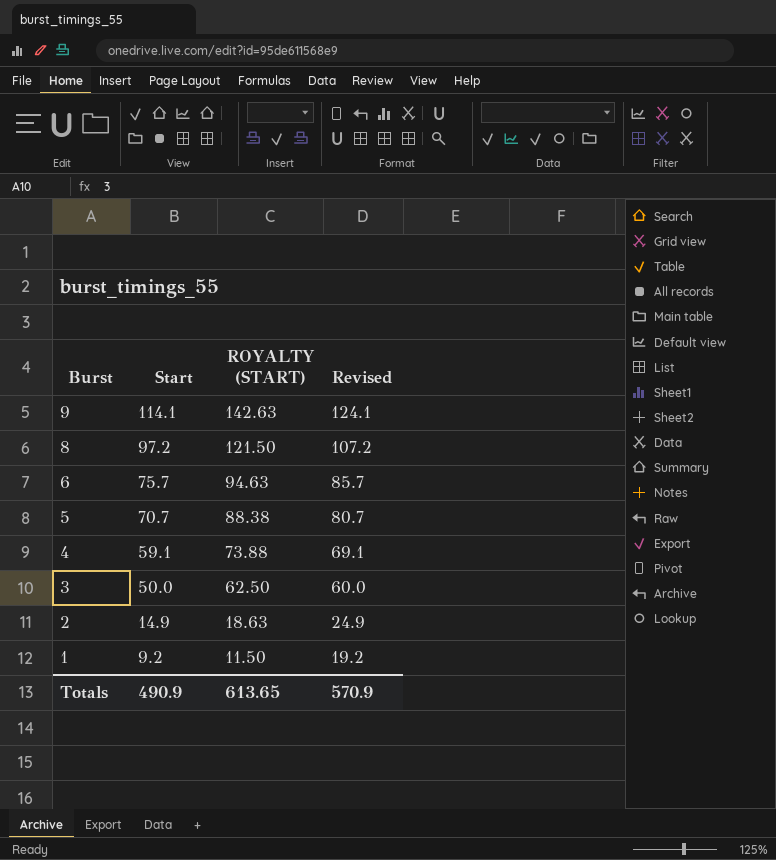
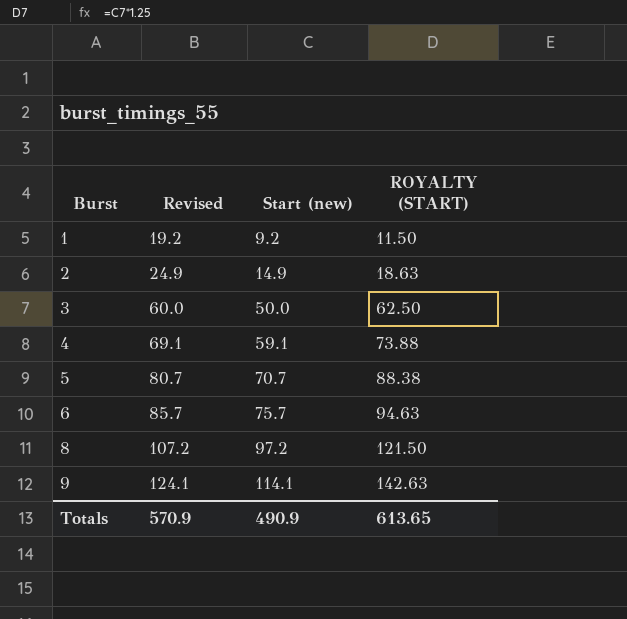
row order: Burst descending -> Burst ascending
column Revised | position: 4 -> 2
column name: Start -> Start (new)

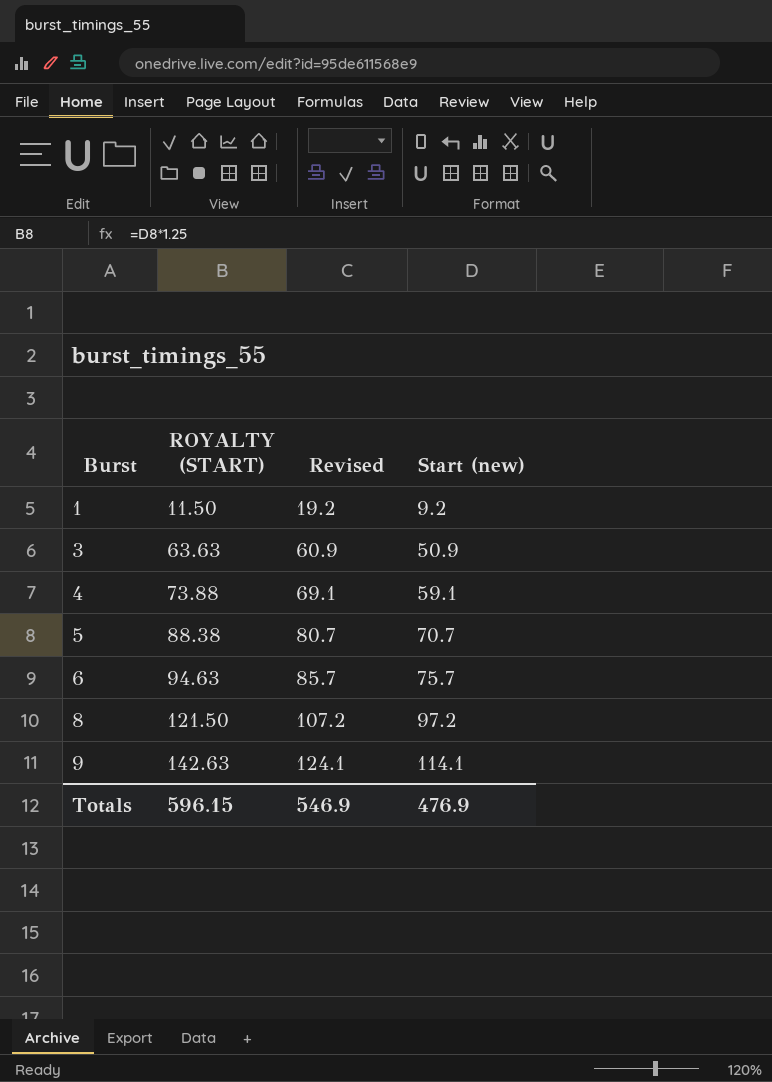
column ROYALTY (START) | position: 4 -> 2
row 2: 24.9 | 14.9 | 18.63 -> none
3 | ROYALTY (START): 62.50 -> 63.63
3 | Revised: 60.0 -> 60.9
3 | Start (new): 50.0 -> 50.9
Totals | ROYALTY (START): 613.65 -> 596.15
Totals | Revised: 570.9 -> 546.9
Totals | Start (new): 490.9 -> 476.9

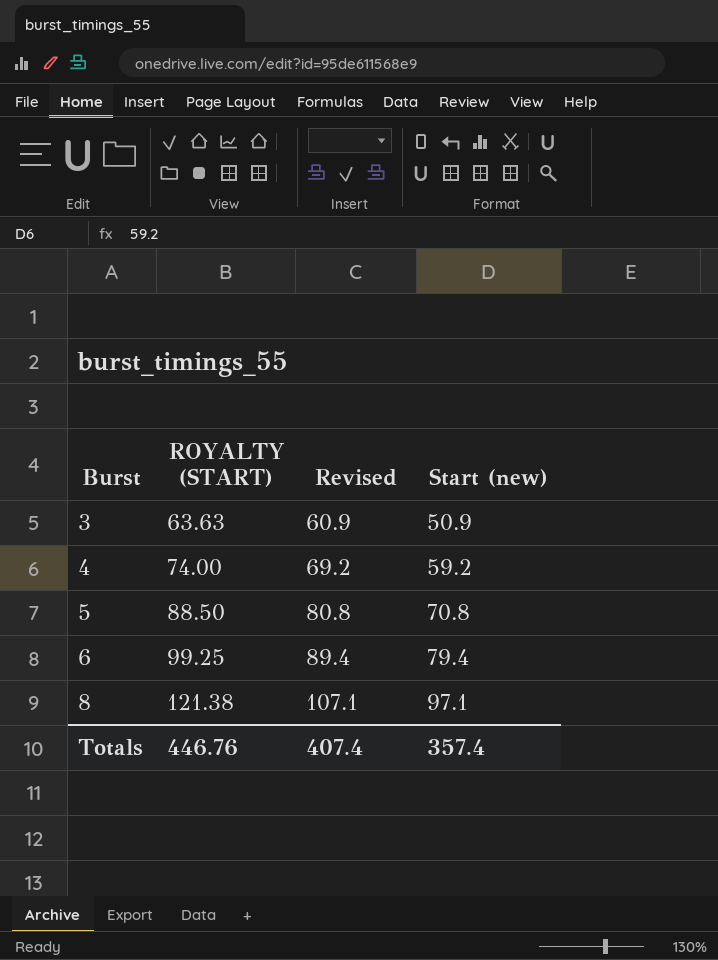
row 1: 11.50 | 19.2 | 9.2 -> none
row 9: 142.63 | 124.1 | 114.1 -> none
4 | ROYALTY (START): 73.88 -> 74.00
4 | Revised: 69.1 -> 69.2
4 | Start (new): 59.1 -> 59.2
5 | ROYALTY (START): 88.38 -> 88.50
5 | Revised: 80.7 -> 80.8
5 | Start (new): 70.7 -> 70.8
6 | ROYALTY (START): 94.63 -> 99.25
6 | Revised: 85.7 -> 89.4
6 | Start (new): 75.7 -> 79.4
8 | ROYALTY (START): 121.50 -> 121.38
8 | Revised: 107.2 -> 107.1
8 | Start (new): 97.2 -> 97.1
Totals | ROYALTY (START): 596.15 -> 446.76
Totals | Revised: 546.9 -> 407.4
Totals | Start (new): 476.9 -> 357.4

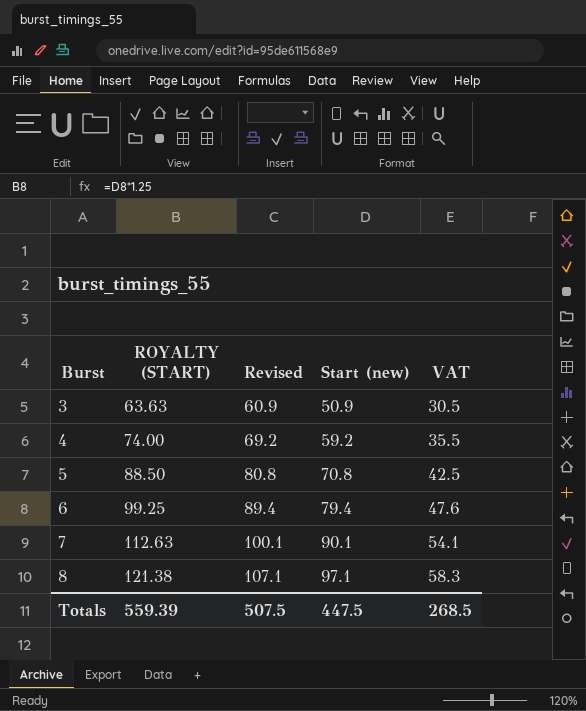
column VAT | formula: none -> [Start (new)] * 0.6
row 7: none -> 112.63 | 100.1 | 90.1 | 54.1
Totals | ROYALTY (START): 446.76 -> 559.39
Totals | Revised: 407.4 -> 507.5
Totals | Start (new): 357.4 -> 447.5

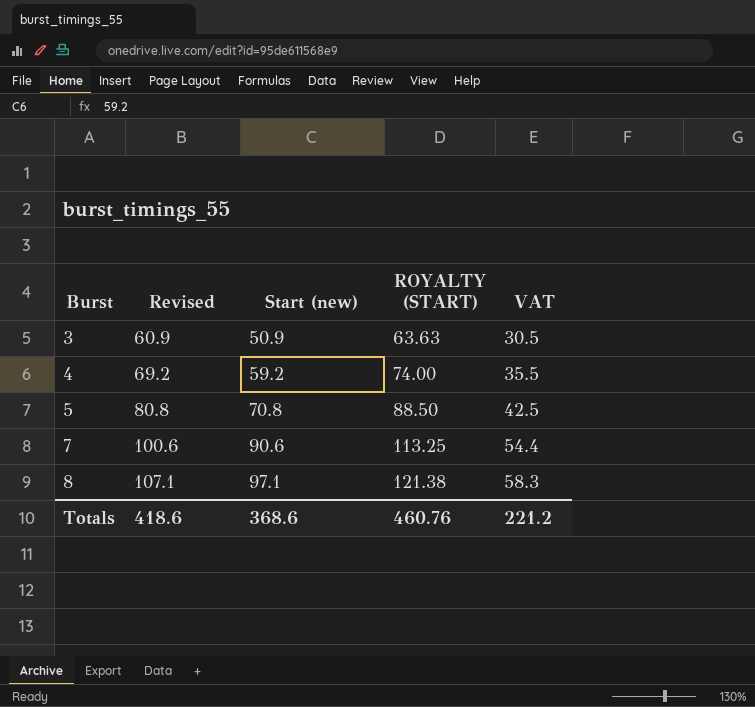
column ROYALTY (START) | position: 2 -> 4
row 6: 99.25 | 89.4 | 79.4 | 47.6 -> none
7 | Revised: 100.1 -> 100.6
7 | Start (new): 90.1 -> 90.6
7 | ROYALTY (START): 112.63 -> 113.25
7 | VAT: 54.1 -> 54.4
Totals | Revised: 507.5 -> 418.6
Totals | Start (new): 447.5 -> 368.6
Totals | ROYALTY (START): 559.39 -> 460.76
Totals | VAT: 268.5 -> 221.2

